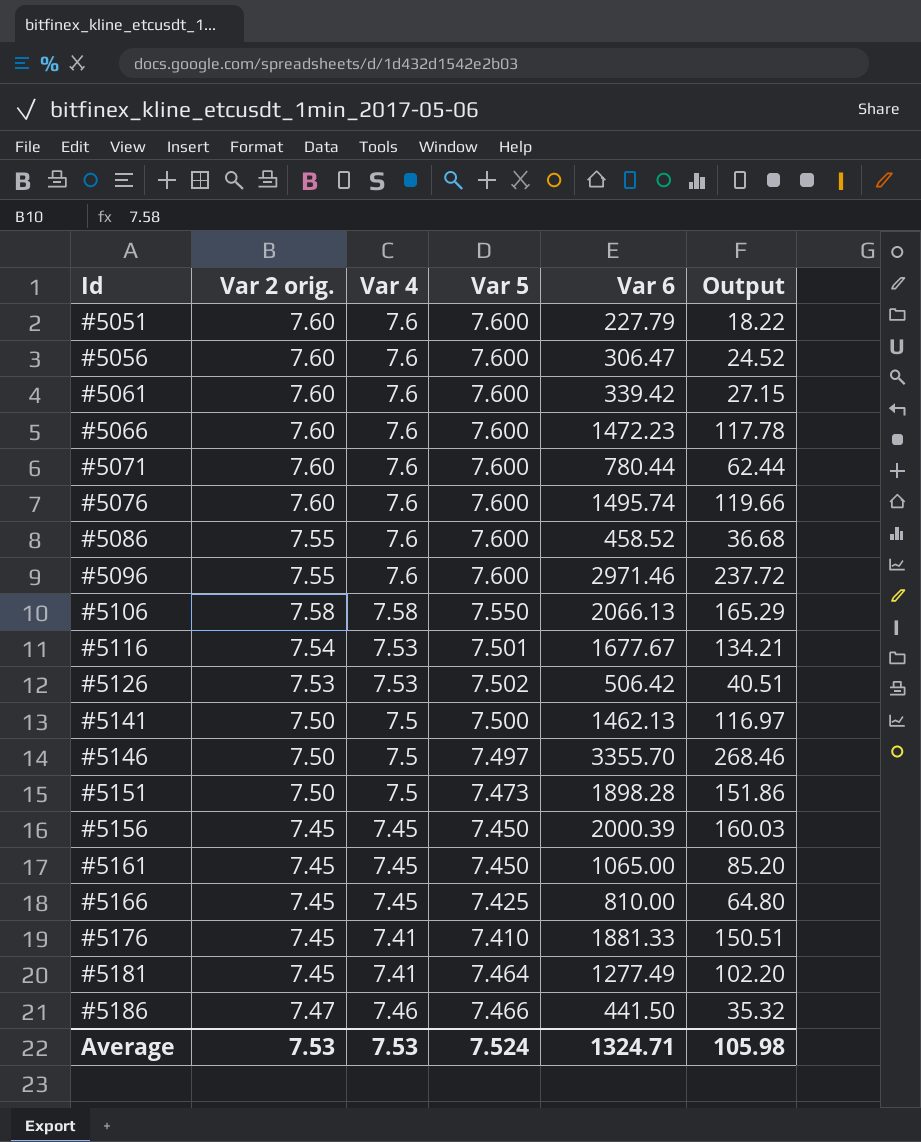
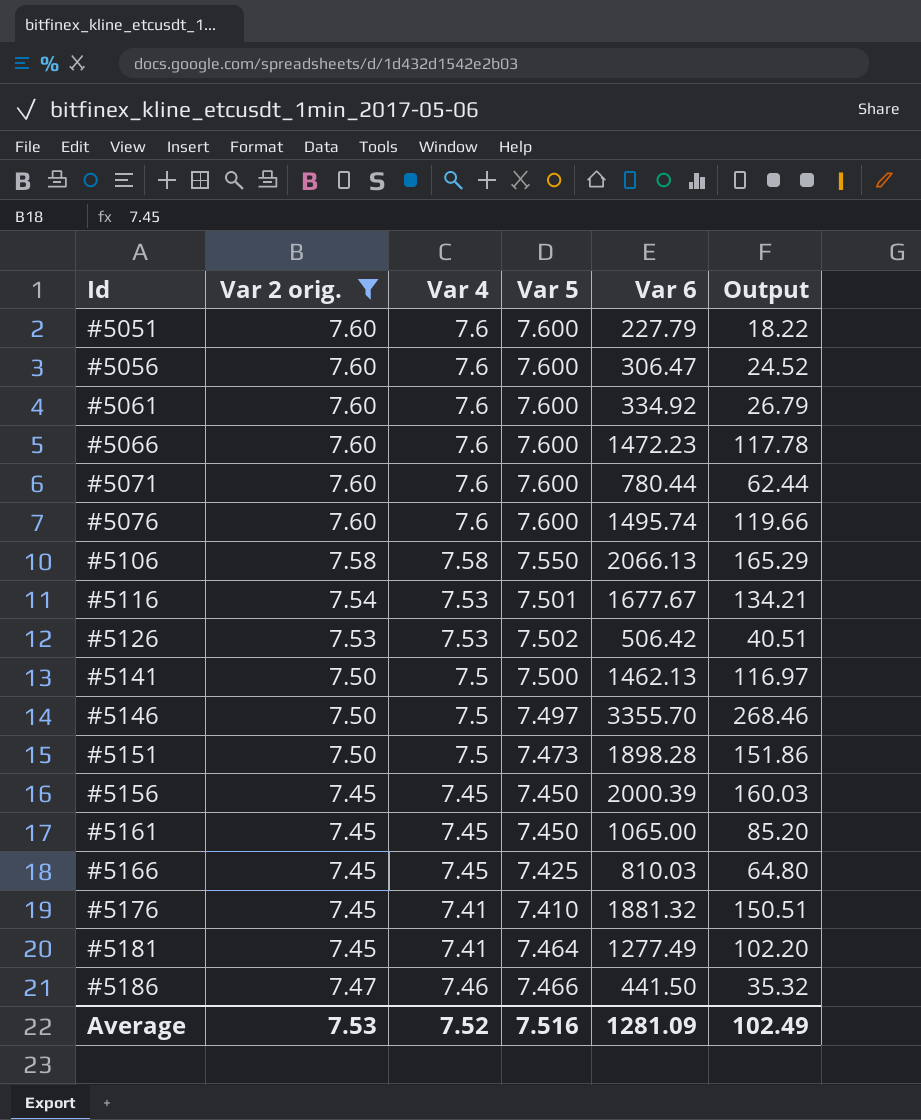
filter: none -> Var 2 orig. != 7.55
#5061 | Var 6: 339.42 -> 334.92
#5061 | Output: 27.15 -> 26.79
#5166 | Var 6: 810.00 -> 810.03
#5176 | Var 6: 1881.33 -> 1881.32
Average | Var 4: 7.53 -> 7.52
Average | Var 5: 7.524 -> 7.516
Average | Var 6: 1324.71 -> 1281.09
Average | Output: 105.98 -> 102.49

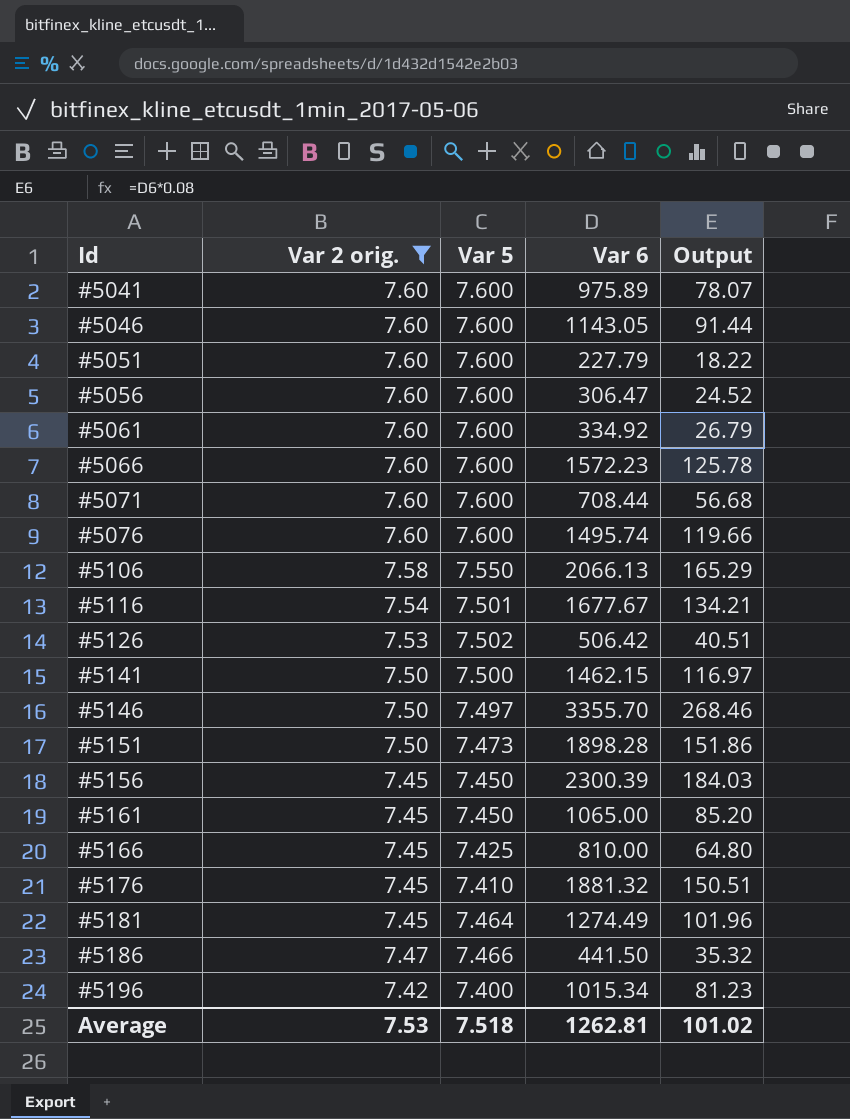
column Var 4 | position: 3 -> none
row #5041: none -> 7.60 | 7.600 | 975.89 | 78.07
row #5046: none -> 7.60 | 7.600 | 1143.05 | 91.44
#5066 | Var 6: 1472.23 -> 1572.23
#5066 | Output: 117.78 -> 125.78
#5071 | Var 6: 780.44 -> 708.44
#5071 | Output: 62.44 -> 56.68
#5141 | Var 6: 1462.13 -> 1462.15
#5156 | Var 6: 2000.39 -> 2300.39
#5156 | Output: 160.03 -> 184.03
#5166 | Var 6: 810.03 -> 810.00
#5181 | Var 6: 1277.49 -> 1274.49
#5181 | Output: 102.20 -> 101.96
row #5196: none -> 7.42 | 7.400 | 1015.34 | 81.23
Average | Var 5: 7.516 -> 7.518
Average | Var 6: 1281.09 -> 1262.81
Average | Output: 102.49 -> 101.02

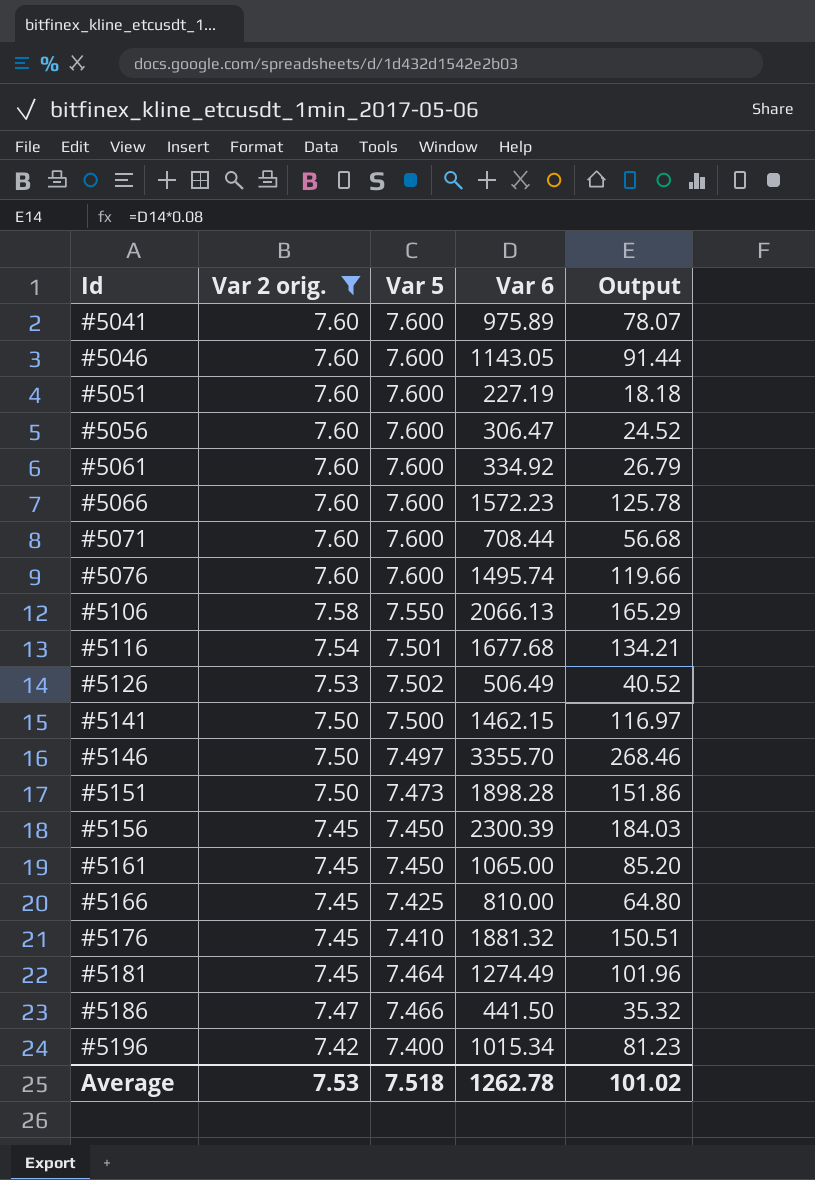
#5051 | Var 6: 227.79 -> 227.19
#5051 | Output: 18.22 -> 18.18
#5116 | Var 6: 1677.67 -> 1677.68
#5126 | Var 6: 506.42 -> 506.49
#5126 | Output: 40.51 -> 40.52
Average | Var 6: 1262.81 -> 1262.78

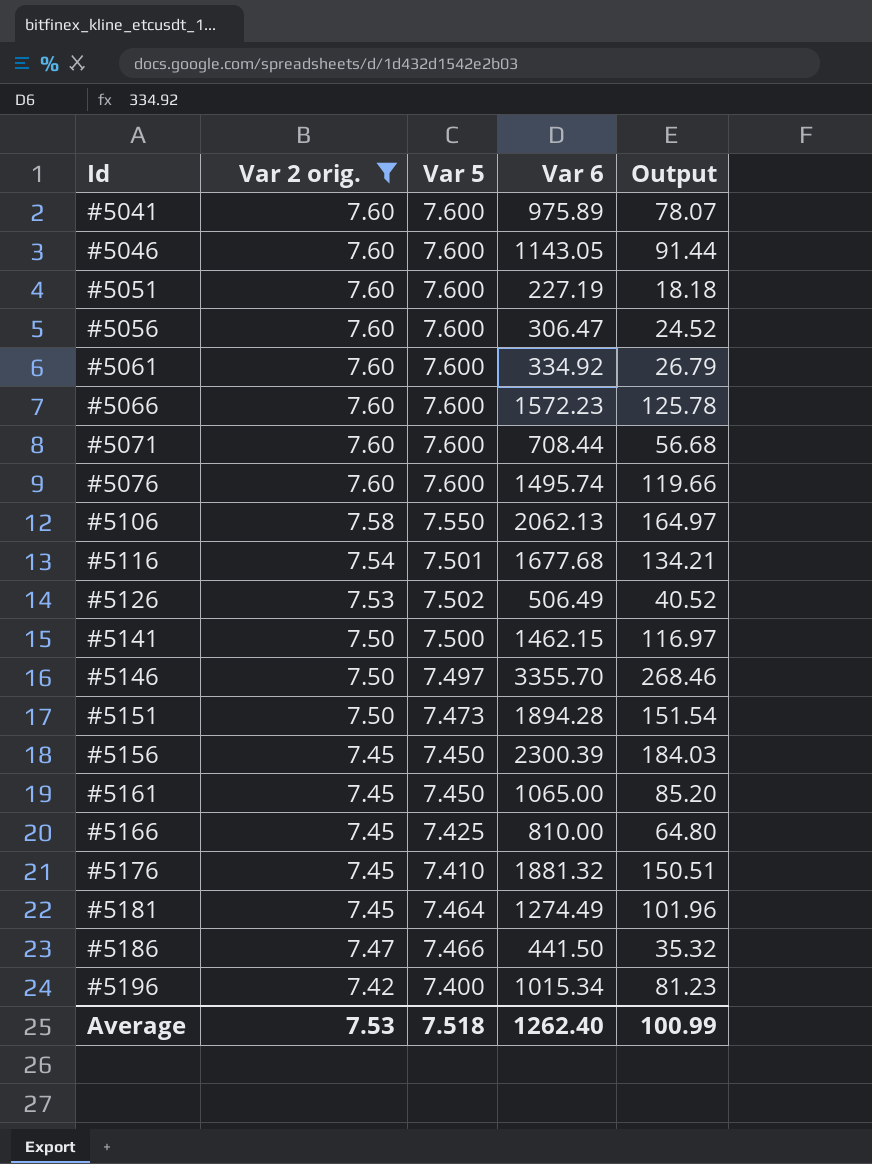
#5106 | Var 6: 2066.13 -> 2062.13
#5106 | Output: 165.29 -> 164.97
#5151 | Var 6: 1898.28 -> 1894.28
#5151 | Output: 151.86 -> 151.54
Average | Var 6: 1262.78 -> 1262.40
Average | Output: 101.02 -> 100.99

